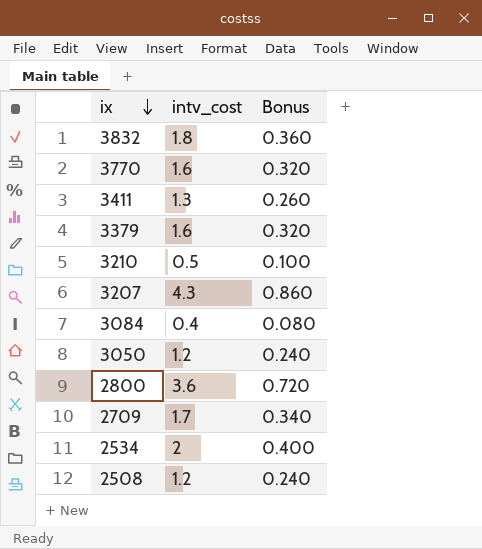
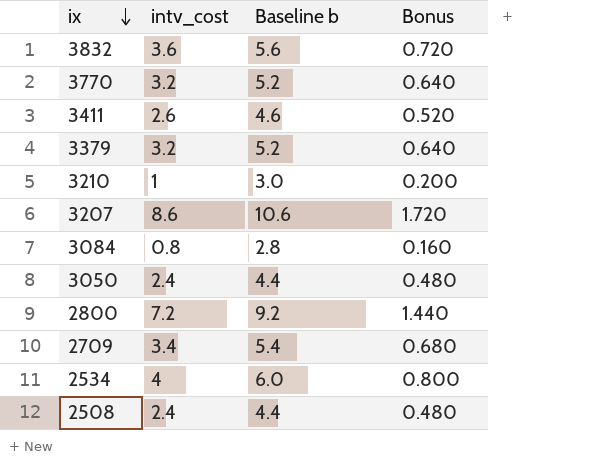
column Baseline b | formula: none -> [intv_cost] + 2
3832 | intv_cost: 1.8 -> 3.6
3832 | Bonus: 0.360 -> 0.720
3770 | intv_cost: 1.6 -> 3.2
3770 | Bonus: 0.320 -> 0.640
3411 | intv_cost: 1.3 -> 2.6
3411 | Bonus: 0.260 -> 0.520
3379 | intv_cost: 1.6 -> 3.2
3379 | Bonus: 0.320 -> 0.640
3210 | intv_cost: 0.5 -> 1
3210 | Bonus: 0.100 -> 0.200
3207 | intv_cost: 4.3 -> 8.6
3207 | Bonus: 0.860 -> 1.720
3084 | intv_cost: 0.4 -> 0.8
3084 | Bonus: 0.080 -> 0.160
3050 | intv_cost: 1.2 -> 2.4
3050 | Bonus: 0.240 -> 0.480
2800 | intv_cost: 3.6 -> 7.2
2800 | Bonus: 0.720 -> 1.440
2709 | intv_cost: 1.7 -> 3.4
2709 | Bonus: 0.340 -> 0.680
2534 | intv_cost: 2 -> 4
2534 | Bonus: 0.400 -> 0.800
2508 | intv_cost: 1.2 -> 2.4
2508 | Bonus: 0.240 -> 0.480

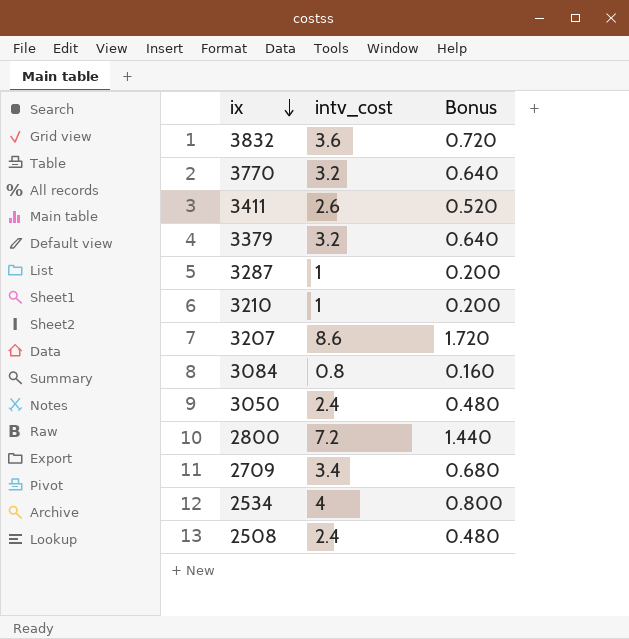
column Baseline b | formula: [intv_cost] + 2 -> none
row 3287: none -> 1 | 0.200

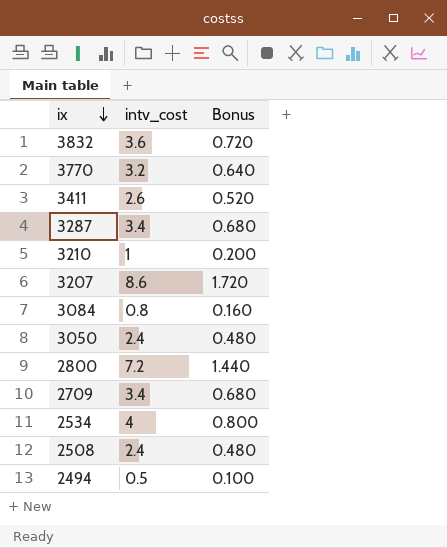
row 3379: 3.2 | 0.640 -> none
3287 | intv_cost: 1 -> 3.4
3287 | Bonus: 0.200 -> 0.680
row 2494: none -> 0.5 | 0.100

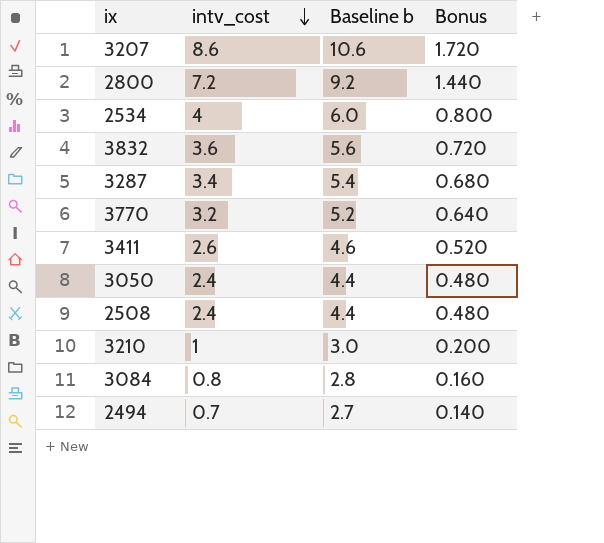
row order: ix descending -> intv_cost descending
column Baseline b | formula: none -> [intv_cost] + 2
row 2709: 3.4 | 0.680 -> none
2494 | intv_cost: 0.5 -> 0.7
2494 | Bonus: 0.100 -> 0.140

